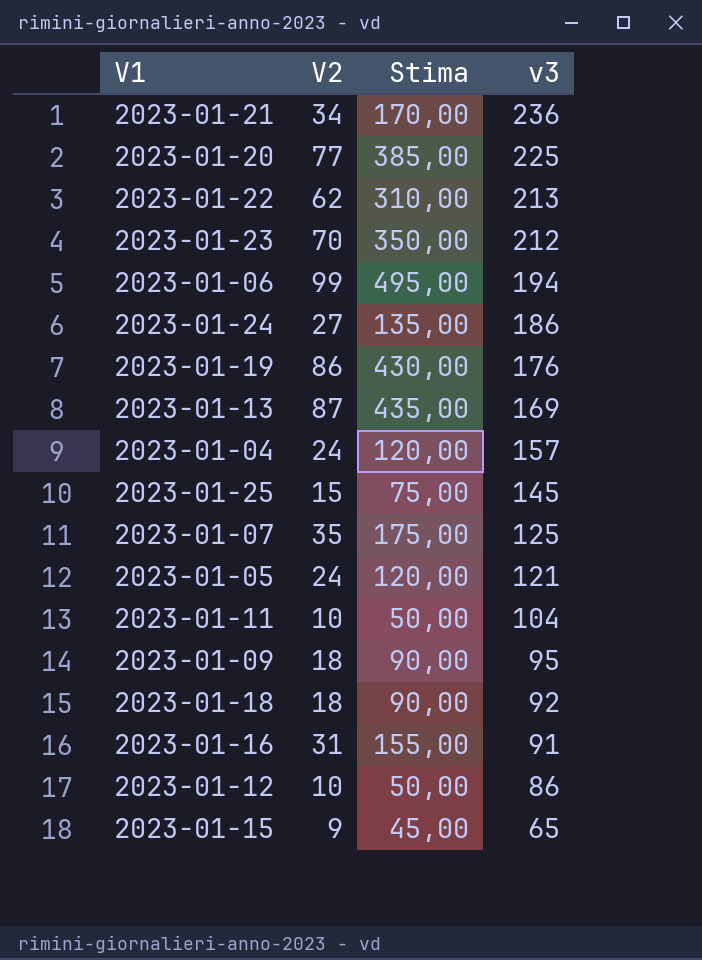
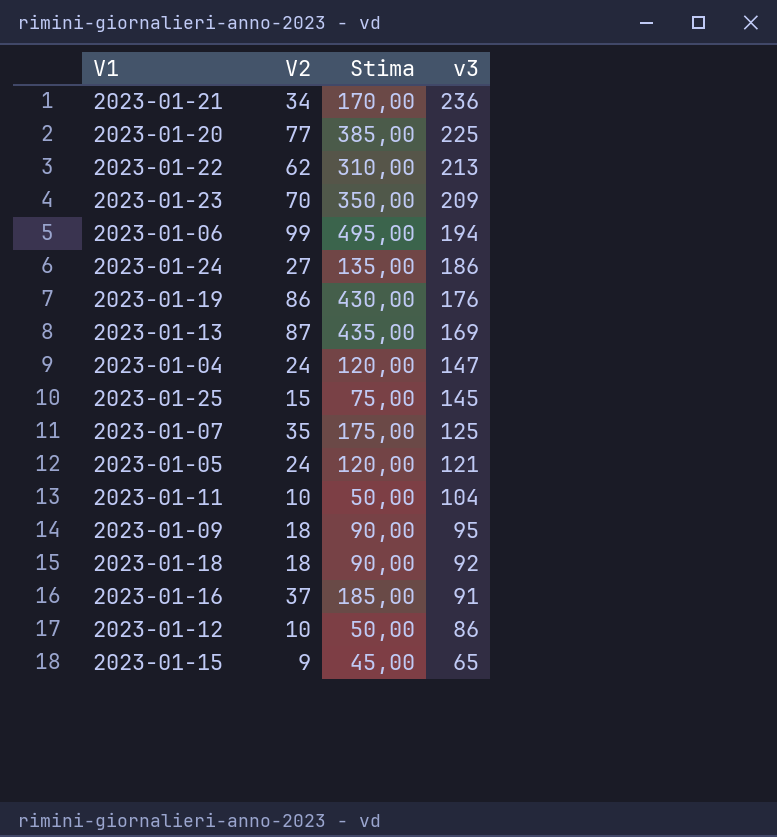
2023-01-23 | v3: 212 -> 209
2023-01-04 | v3: 157 -> 147
2023-01-16 | V2: 31 -> 37
2023-01-16 | Stima: 155,00 -> 185,00

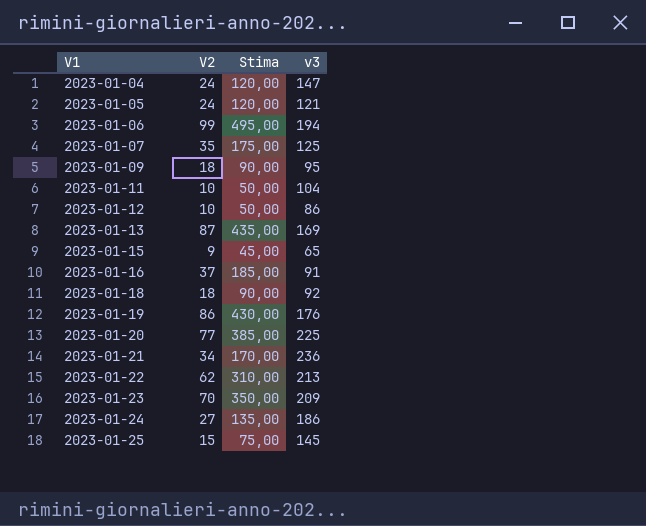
row order: v3 descending -> V1 ascending

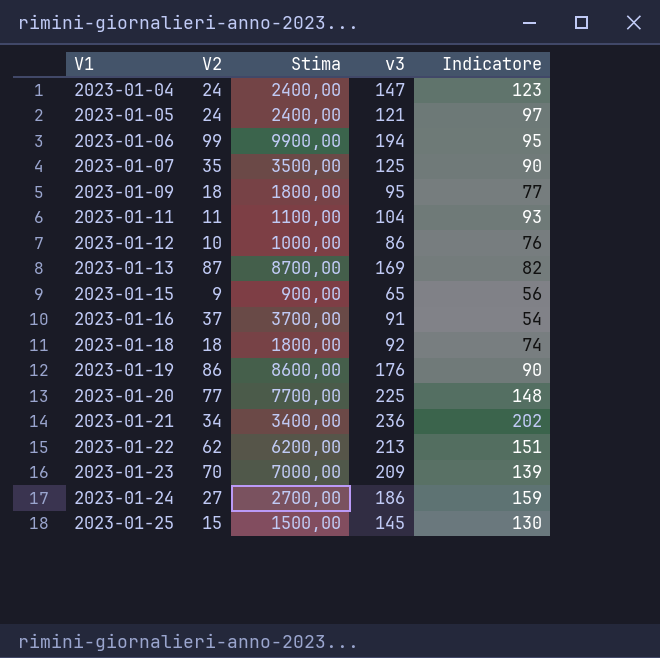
column Stima | formula: [V2] * 5 -> [V2] * 100
column Indicatore | formula: none -> [v3] - [V2]
2023-01-11 | V2: 10 -> 11

